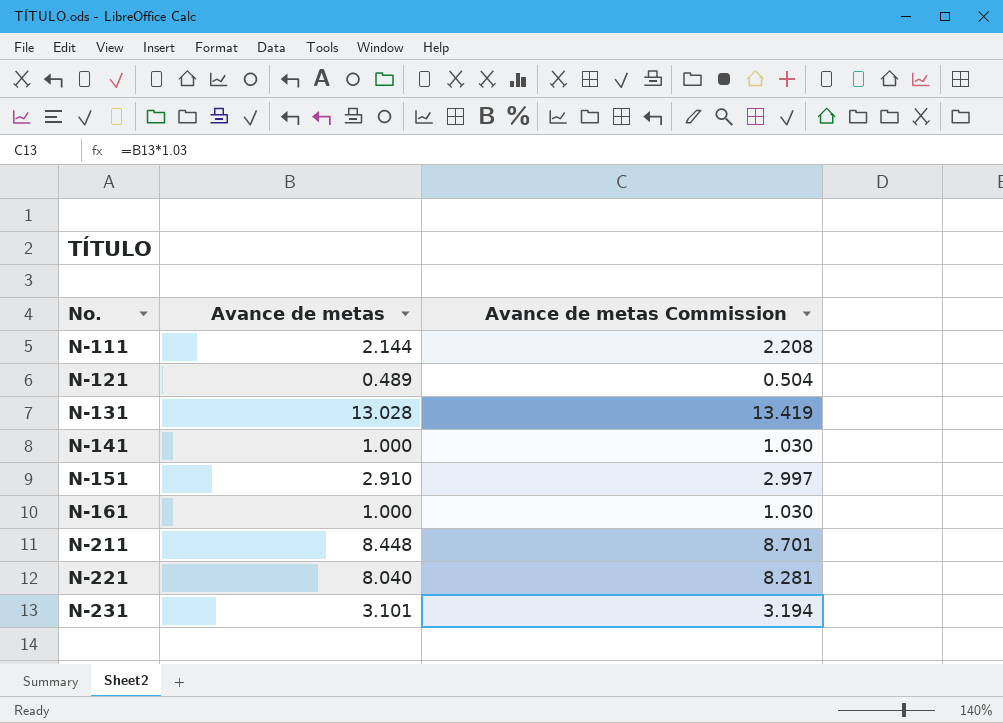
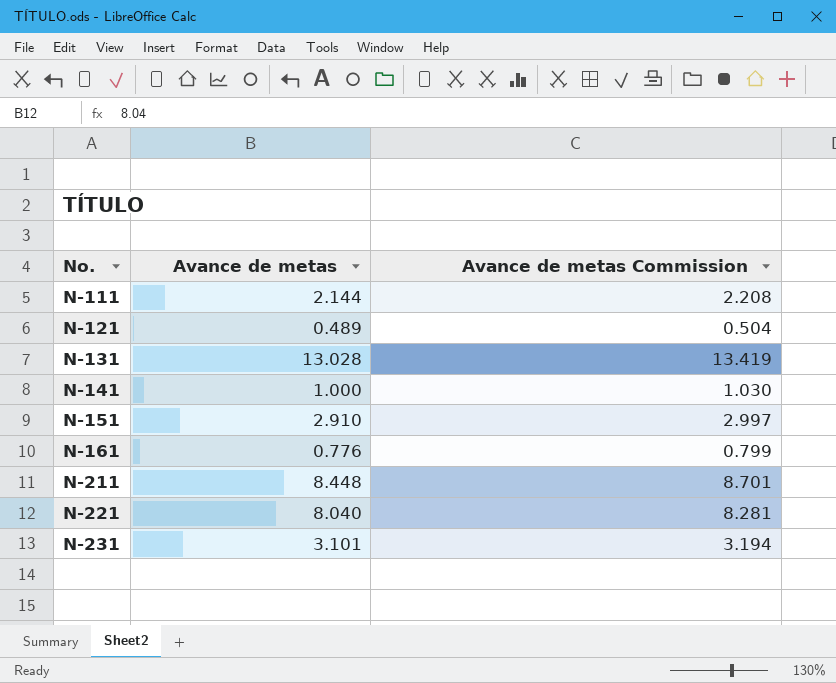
N-161 | Avance de metas: 1.000 -> 0.776
N-161 | Avance de metas Commission: 1.030 -> 0.799

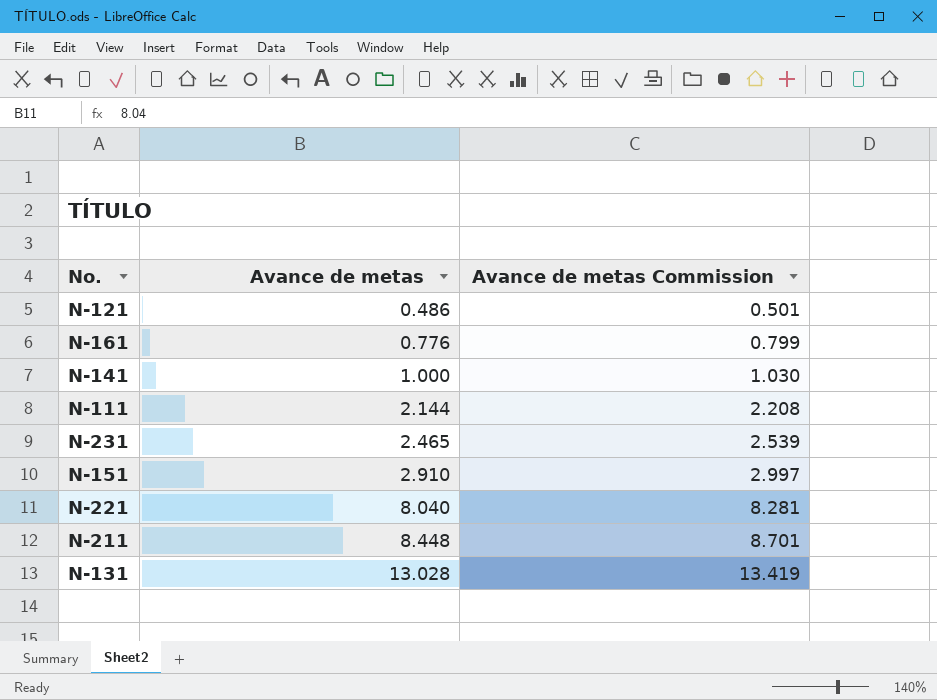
row order: No. ascending -> Avance de metas ascending
N-121 | Avance de metas: 0.489 -> 0.486
N-121 | Avance de metas Commission: 0.504 -> 0.501
N-231 | Avance de metas: 3.101 -> 2.465
N-231 | Avance de metas Commission: 3.194 -> 2.539

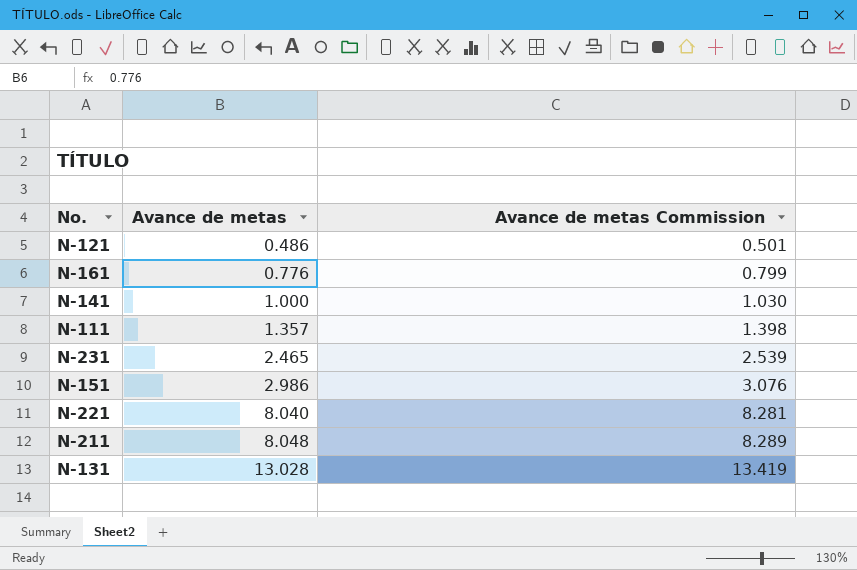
N-111 | Avance de metas: 2.144 -> 1.357
N-111 | Avance de metas Commission: 2.208 -> 1.398
N-151 | Avance de metas: 2.910 -> 2.986
N-151 | Avance de metas Commission: 2.997 -> 3.076
N-211 | Avance de metas: 8.448 -> 8.048
N-211 | Avance de metas Commission: 8.701 -> 8.289

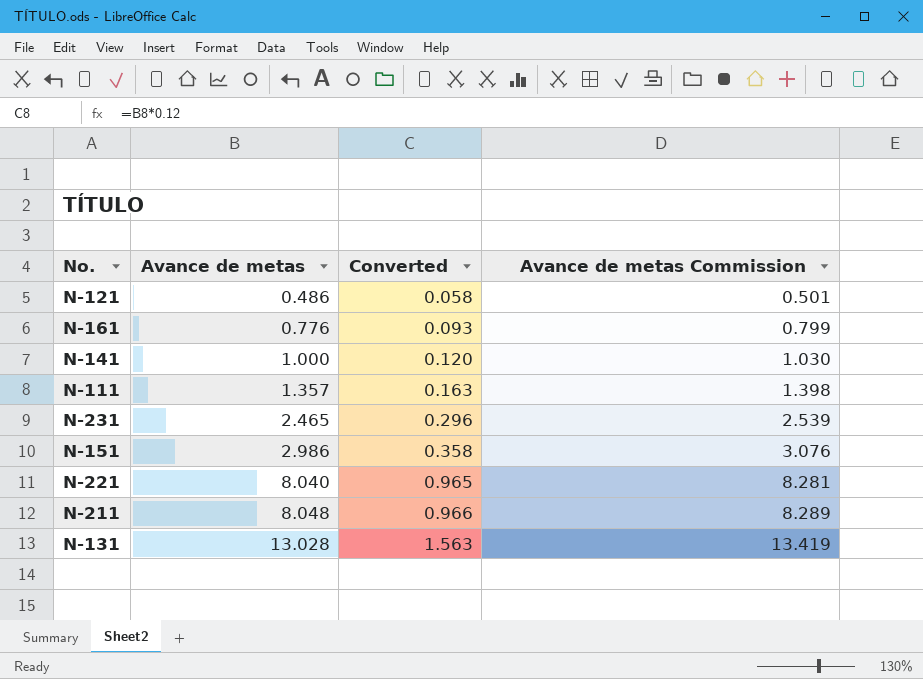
column Converted | formula: none -> [Avance de metas] * 0.12

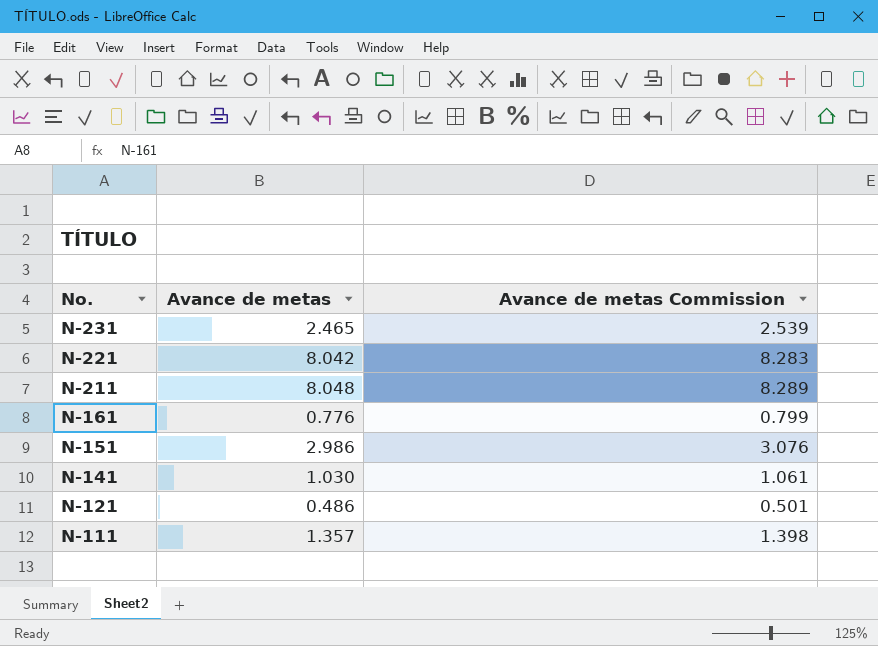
row order: Avance de metas ascending -> No. descending
column Converted | formula: [Avance de metas] * 0.12 -> none
row N-131: 13.028 | 1.563 | 13.419 -> none
N-221 | Avance de metas: 8.040 -> 8.042
N-221 | Avance de metas Commission: 8.281 -> 8.283
N-141 | Avance de metas: 1.000 -> 1.030
N-141 | Avance de metas Commission: 1.030 -> 1.061

